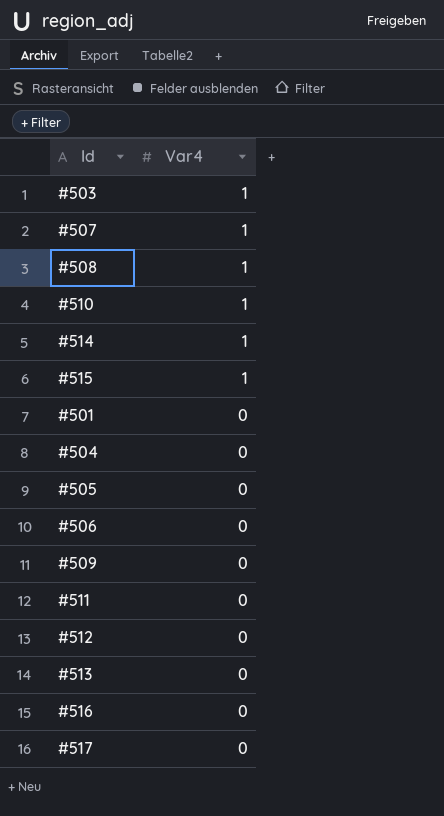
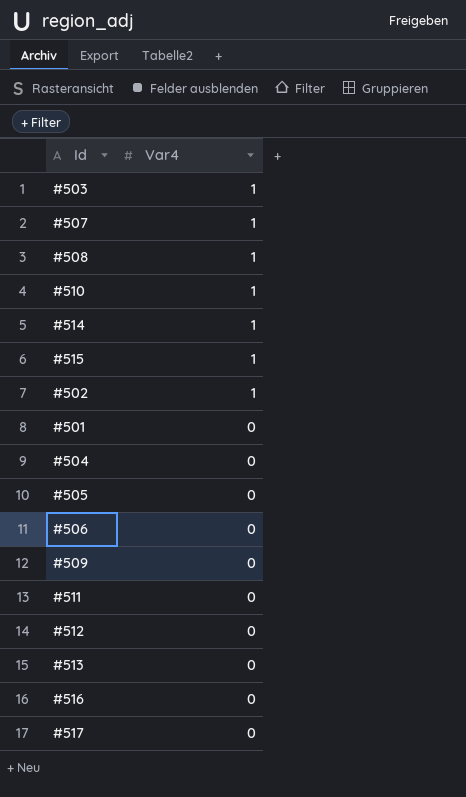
row #502: none -> 1

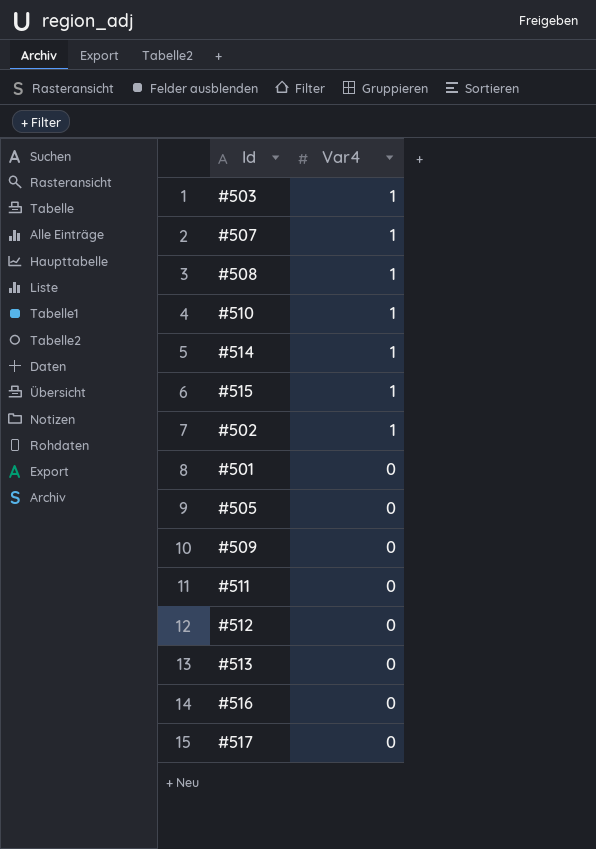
row #504: 0 -> none
row #506: 0 -> none

